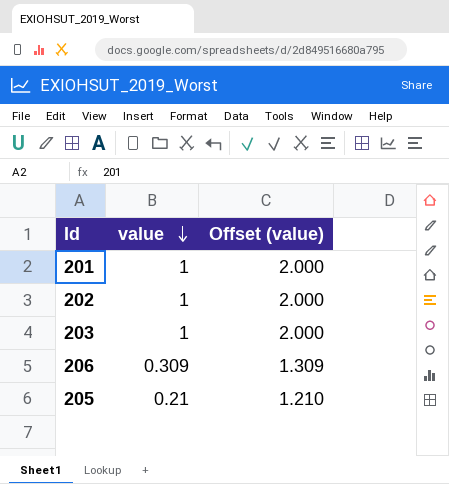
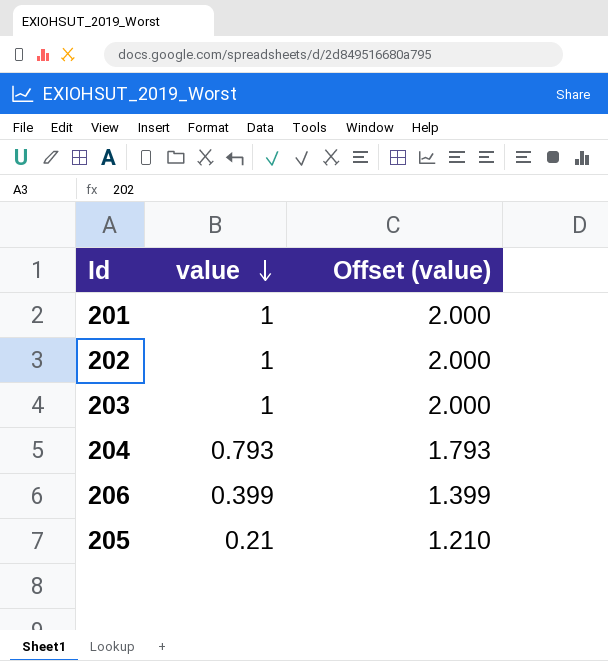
row 204: none -> 0.793 | 1.793
206 | value: 0.309 -> 0.399
206 | Offset (value): 1.309 -> 1.399

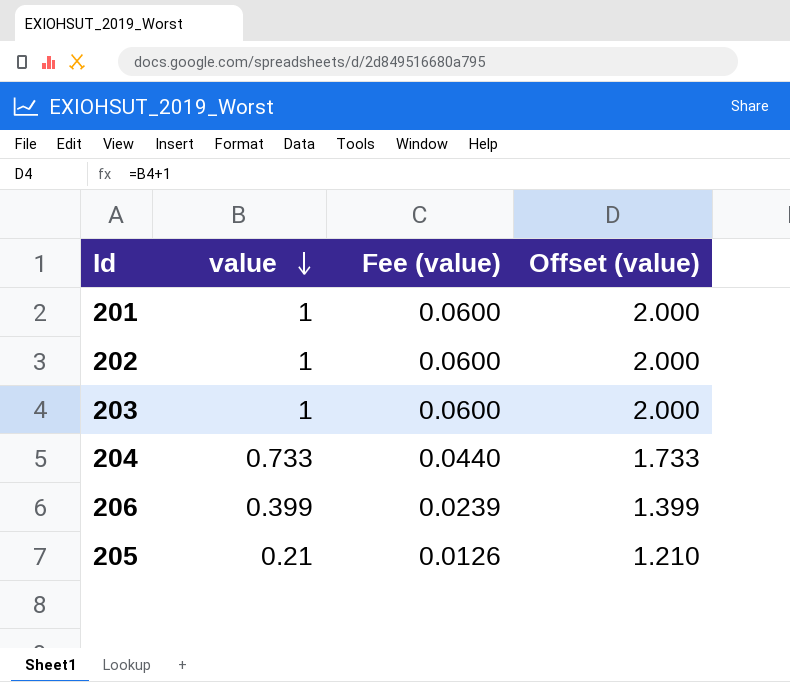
column Fee (value) | formula: none -> [value] * 0.06
204 | value: 0.793 -> 0.733
204 | Offset (value): 1.793 -> 1.733

